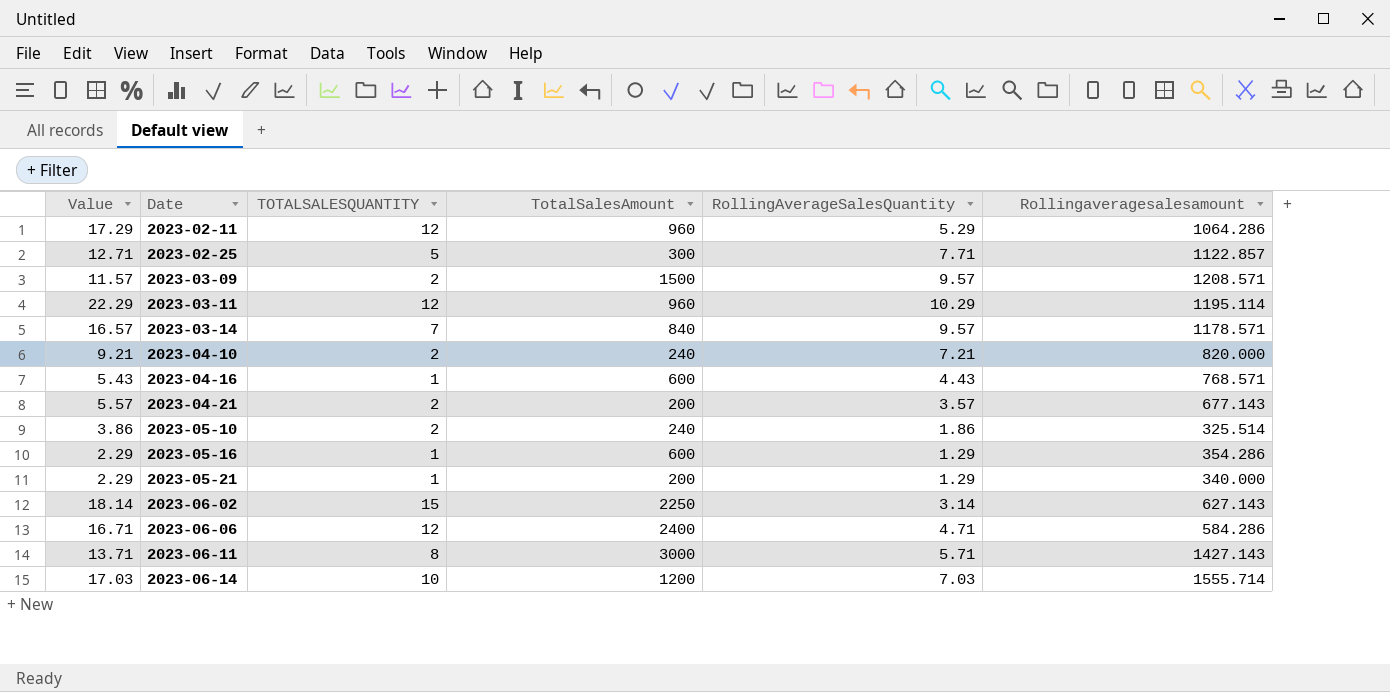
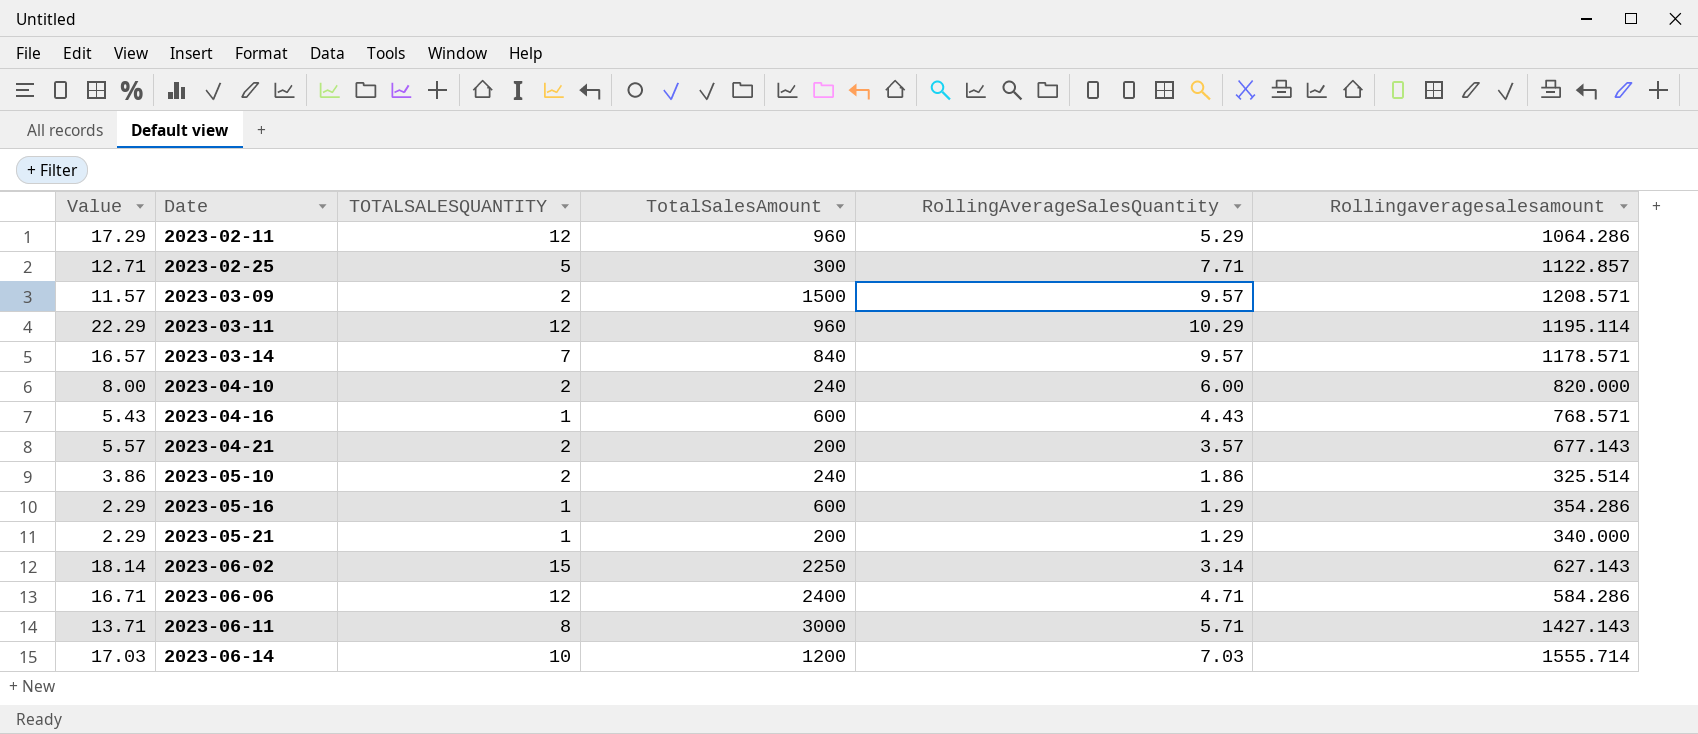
2023-04-10 | Value: 9.21 -> 8.00
2023-04-10 | RollingAverageSalesQuantity: 7.21 -> 6.00

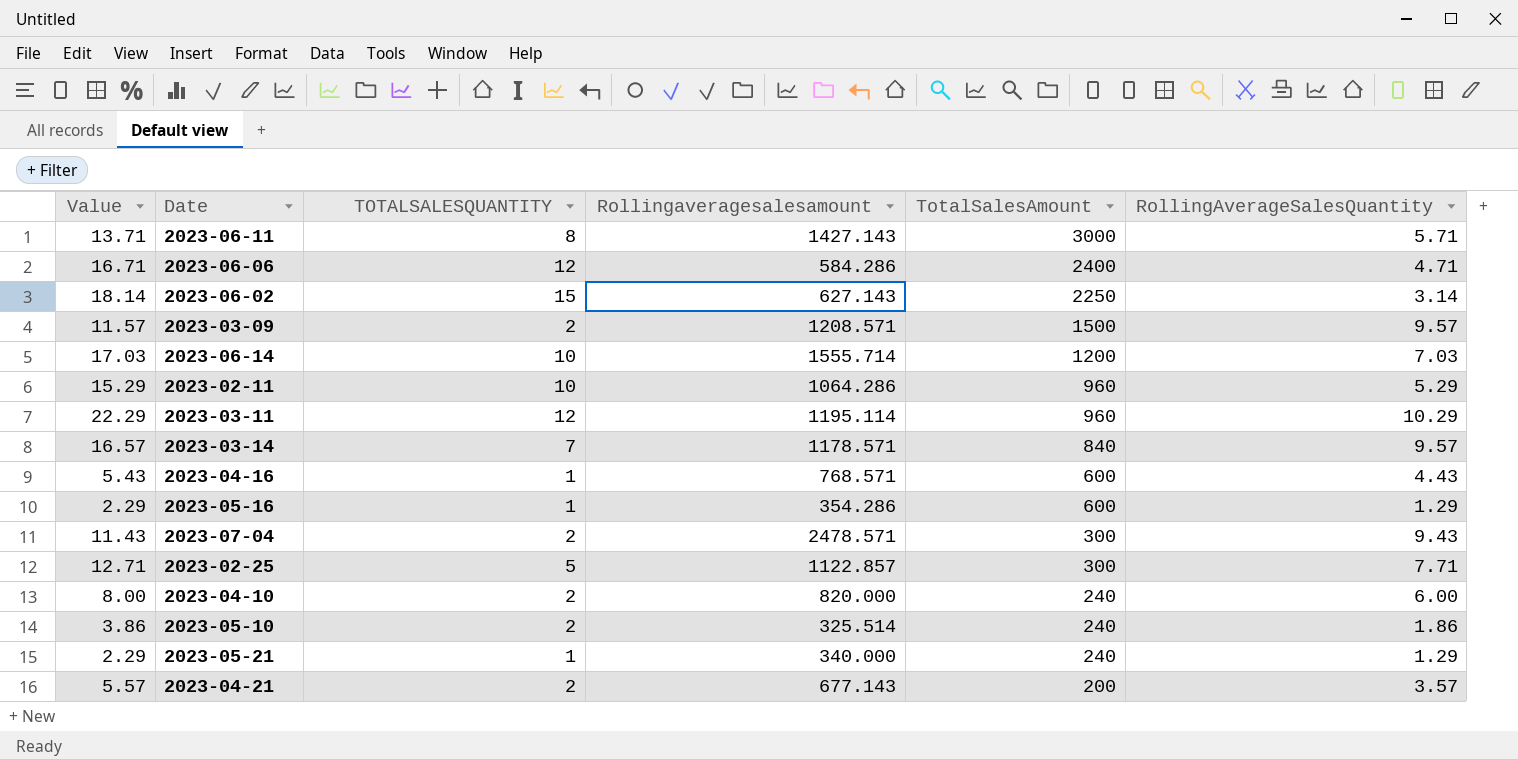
row order: Date ascending -> TotalSalesAmount descending
column Rollingaveragesalesamount | position: 6 -> 4
2023-02-11 | Value: 17.29 -> 15.29
2023-02-11 | TOTALSALESQUANTITY: 12 -> 10
row 2023-07-04: none -> 11.43 | 2 | 2478.571 | 300 | 9.43
2023-05-21 | TotalSalesAmount: 200 -> 240

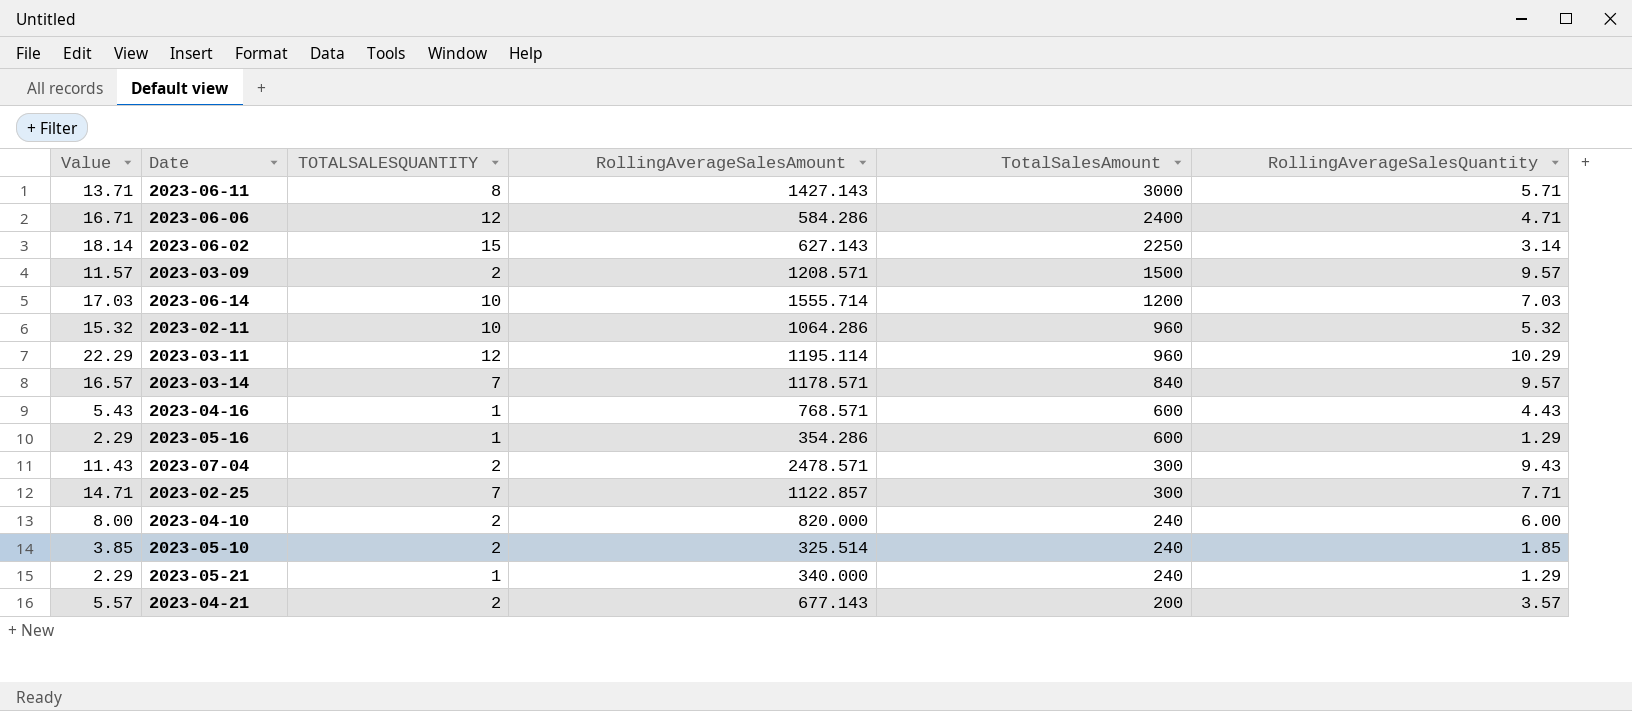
column name: Rollingaveragesalesamount -> RollingAverageSalesAmount
2023-02-11 | Value: 15.29 -> 15.32
2023-02-11 | RollingAverageSalesQuantity: 5.29 -> 5.32
2023-02-25 | Value: 12.71 -> 14.71
2023-02-25 | TOTALSALESQUANTITY: 5 -> 7
2023-05-10 | Value: 3.86 -> 3.85
2023-05-10 | RollingAverageSalesQuantity: 1.86 -> 1.85

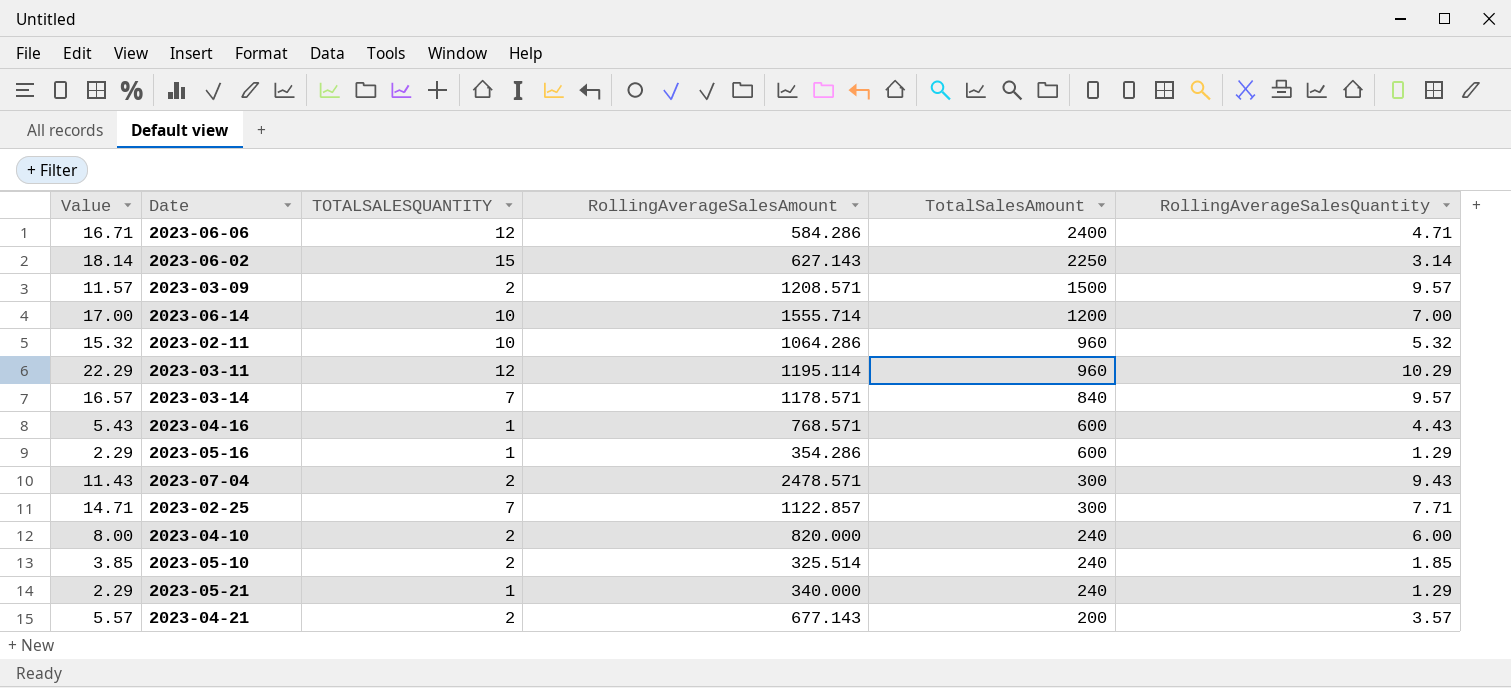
row 2023-06-11: 13.71 | 8 | 1427.143 | 3000 | 5.71 -> none
2023-06-14 | Value: 17.03 -> 17.00
2023-06-14 | RollingAverageSalesQuantity: 7.03 -> 7.00

